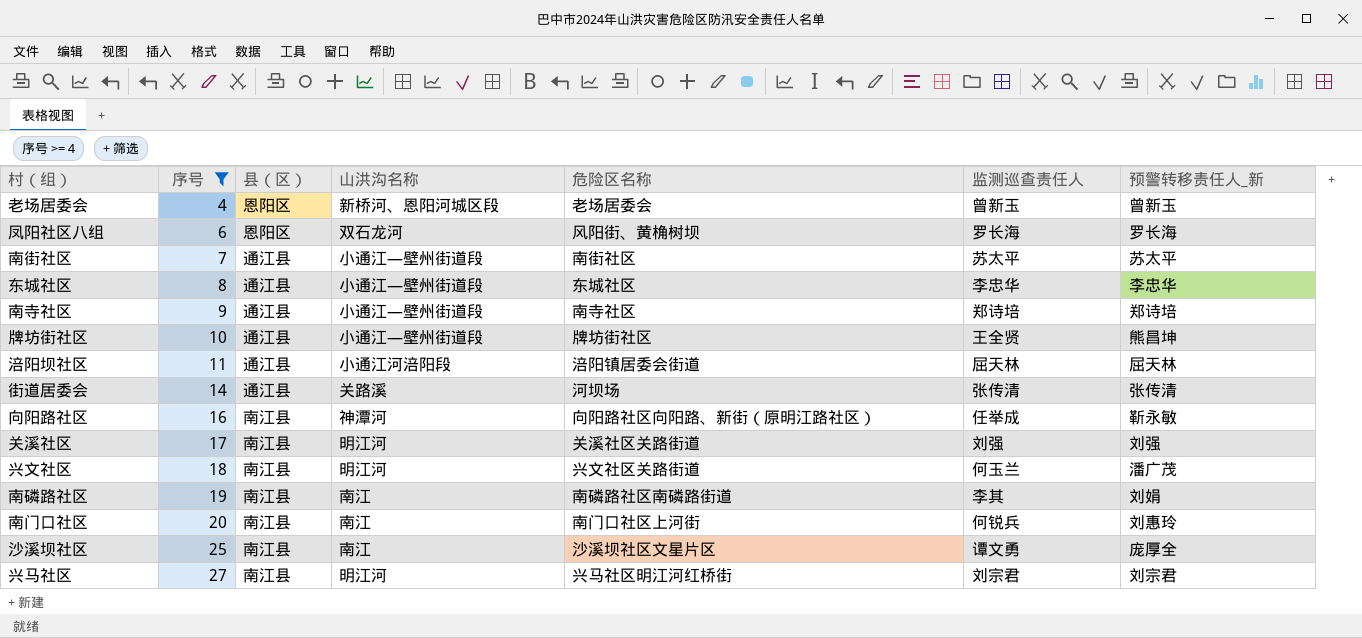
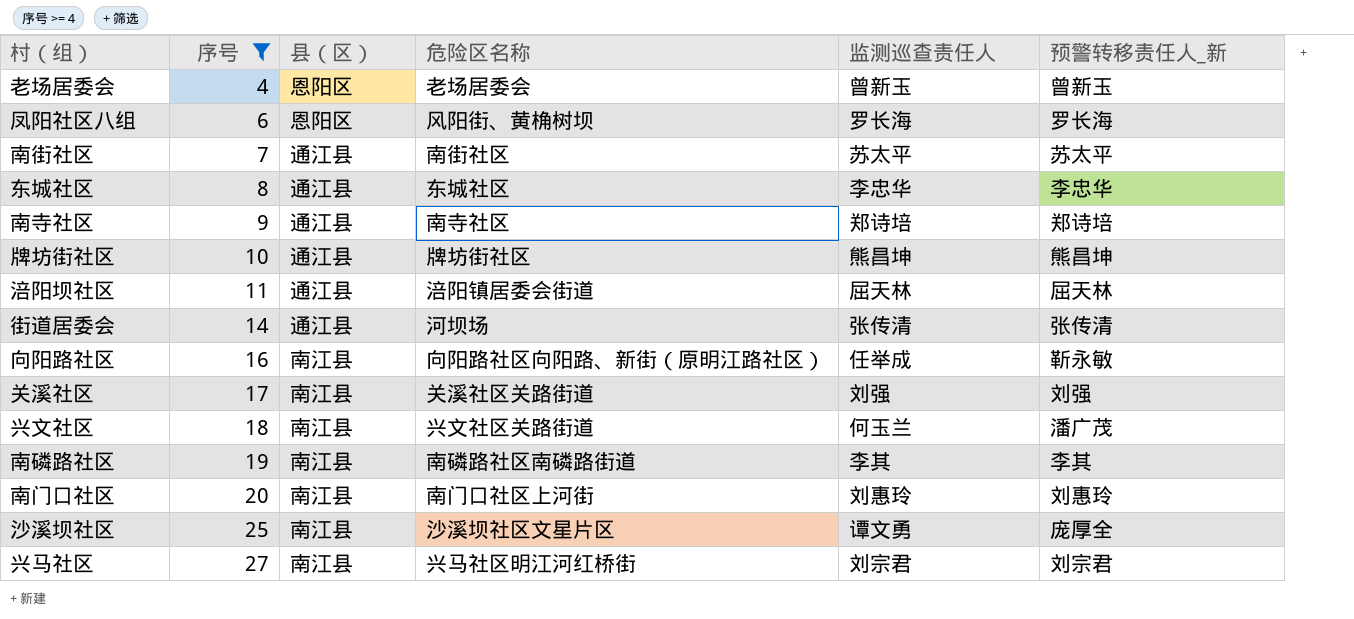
column 山洪沟名称 | position: 4 -> none
牌坊街社区 | 监测巡查责任人: 王全贤 -> 熊昌坤
南磷路社区 | 预警转移责任人_新: 刘娟 -> 李其
南门口社区 | 监测巡查责任人: 何锐兵 -> 刘惠玲

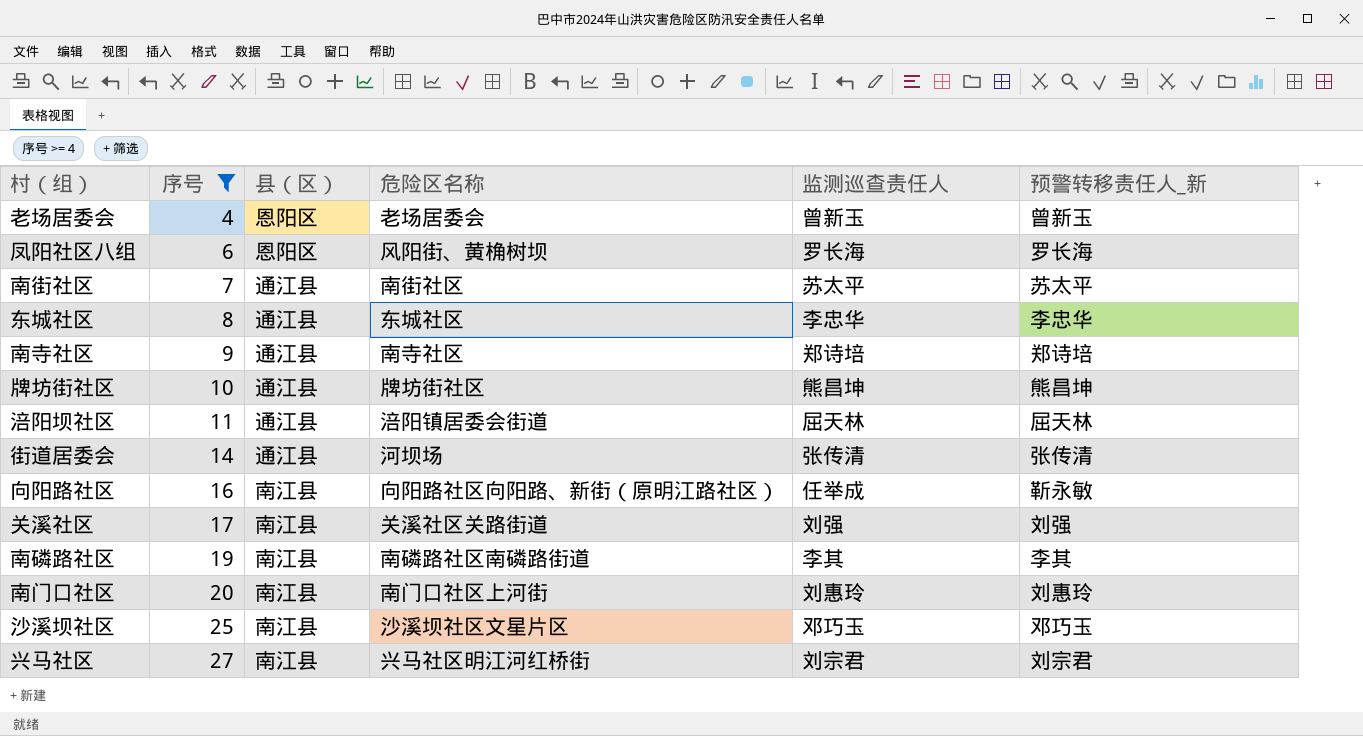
row 兴文社区: 18 | 南江县 | 兴文社区关路街道 | 何玉兰 | 潘广茂 -> none
沙溪坝社区 | 监测巡查责任人: 谭文勇 -> 邓巧玉
沙溪坝社区 | 预警转移责任人_新: 庞厚全 -> 邓巧玉

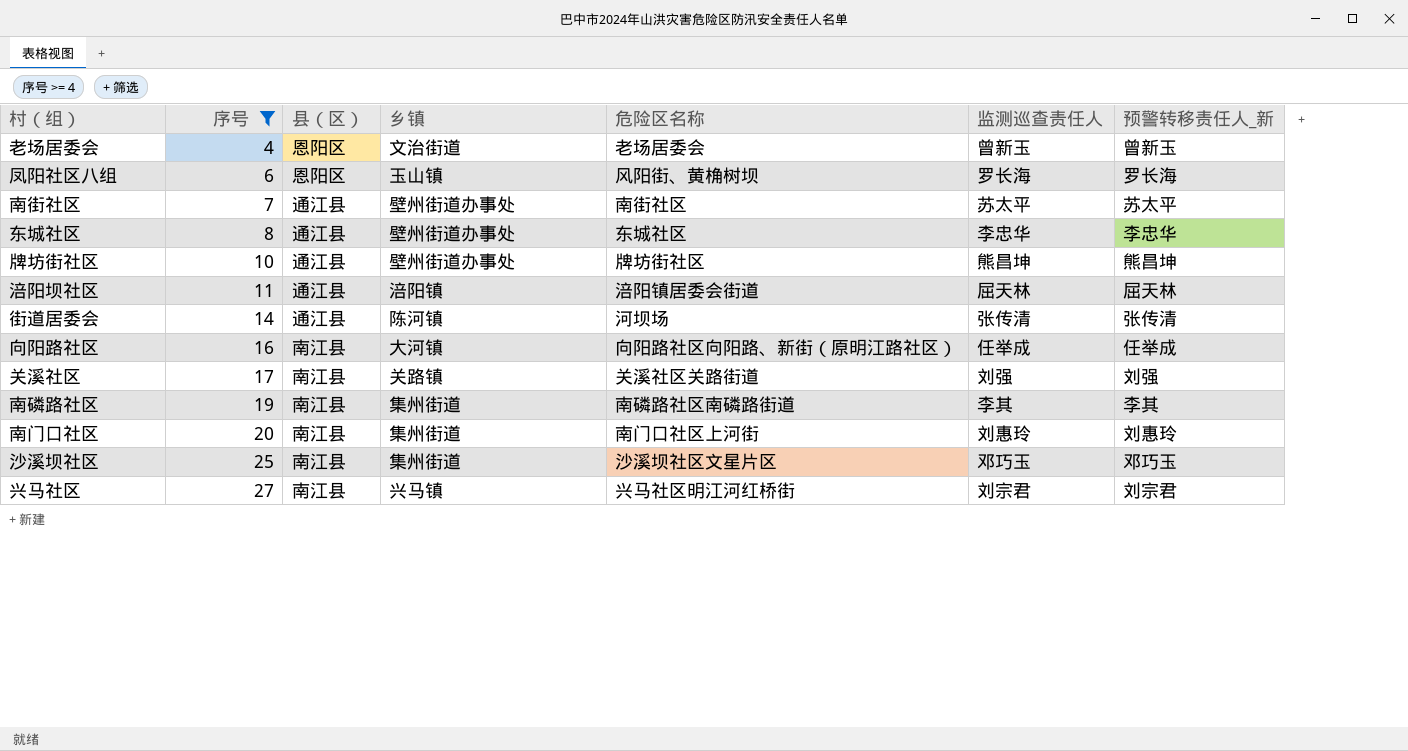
column 乡镇 | position: none -> 4
row 南寺社区: 9 | 通江县 | 南寺社区 | 郑诗培 | 郑诗培 -> none
向阳路社区 | 预警转移责任人_新: 靳永敏 -> 任举成

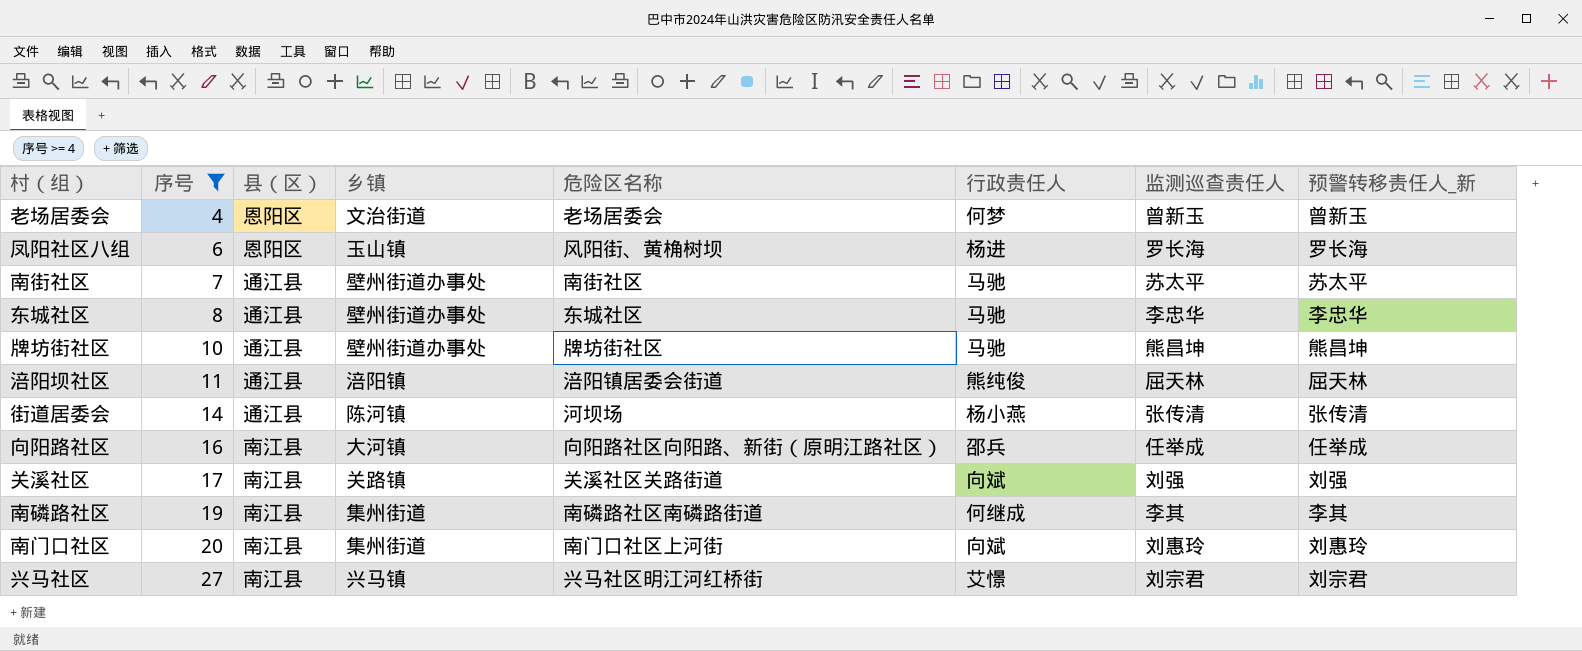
column 行政责任人 | position: none -> 6
row 沙溪坝社区: 25 | 南江县 | 集州街道 | 沙溪坝社区文星片区 | 邓巧玉 | 邓巧玉 -> none

